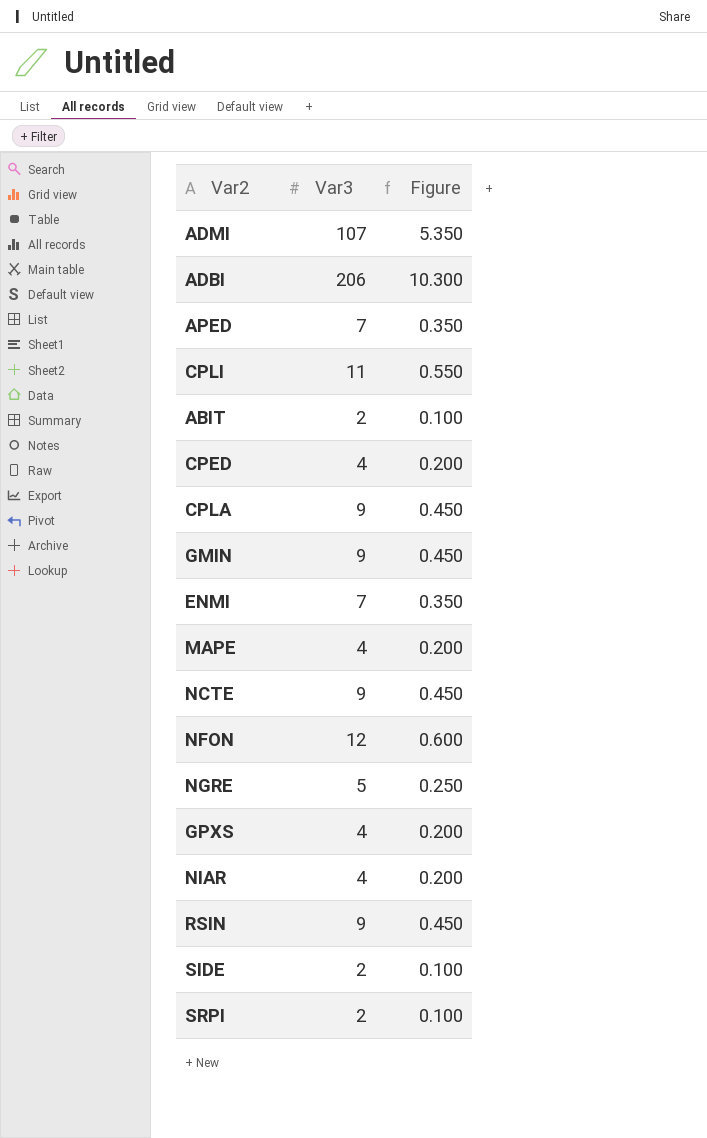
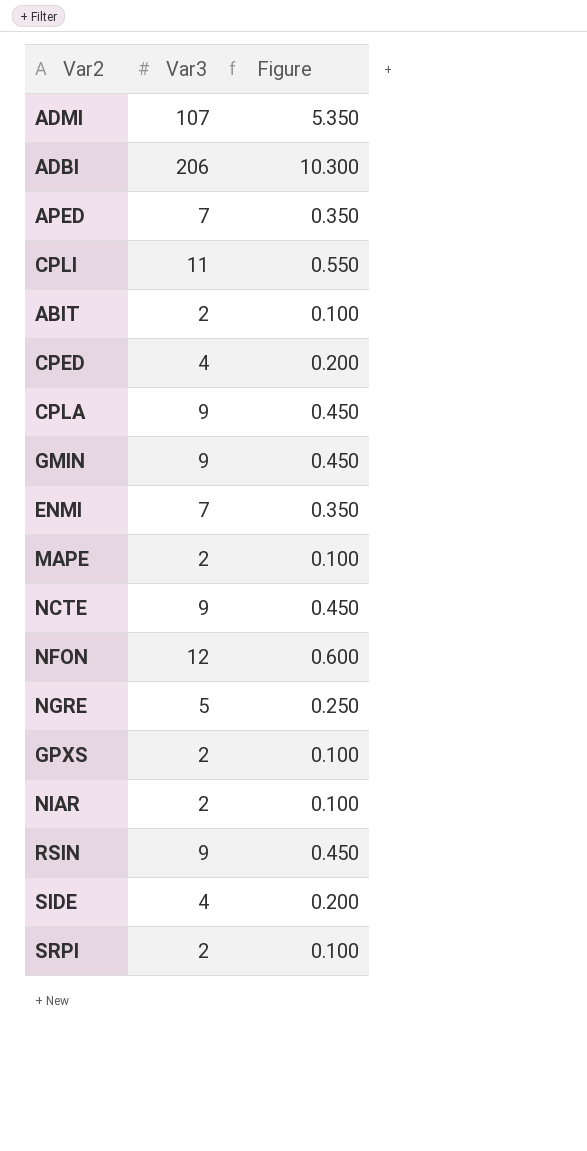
MAPE | Var3: 4 -> 2
MAPE | Figure: 0.200 -> 0.100
GPXS | Var3: 4 -> 2
GPXS | Figure: 0.200 -> 0.100
NIAR | Var3: 4 -> 2
NIAR | Figure: 0.200 -> 0.100
SIDE | Var3: 2 -> 4
SIDE | Figure: 0.100 -> 0.200

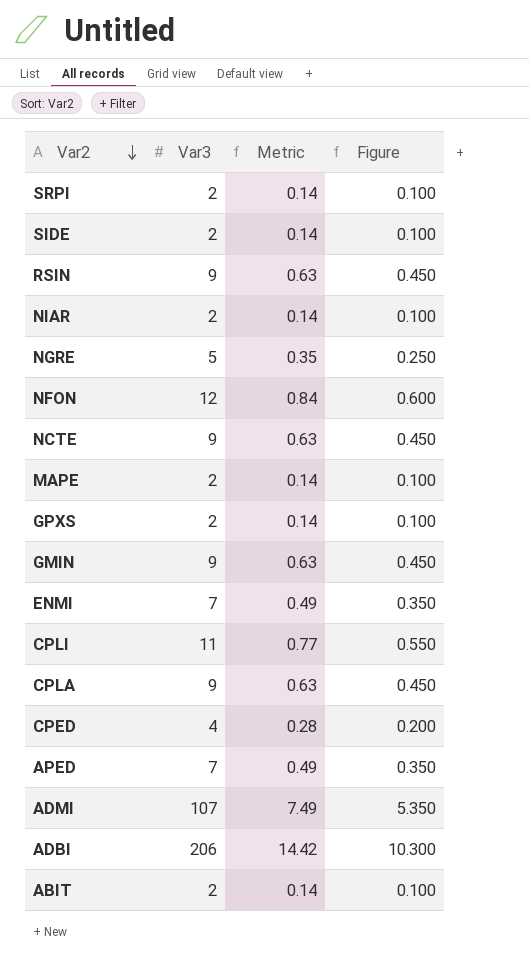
row order: none -> Var2 descending
column Metric | formula: none -> [Var3] * 0.07
SIDE | Var3: 4 -> 2
SIDE | Figure: 0.200 -> 0.100

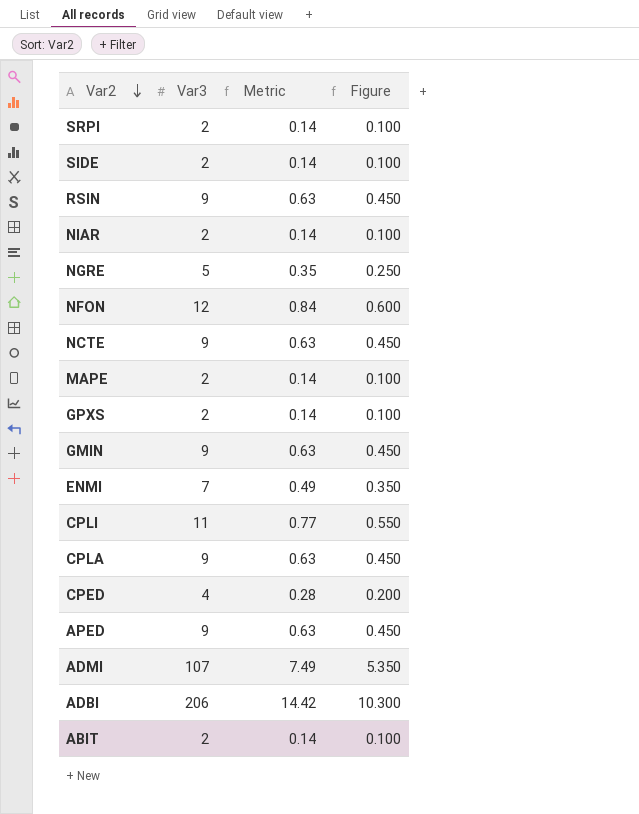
APED | Var3: 7 -> 9
APED | Metric: 0.49 -> 0.63
APED | Figure: 0.350 -> 0.450

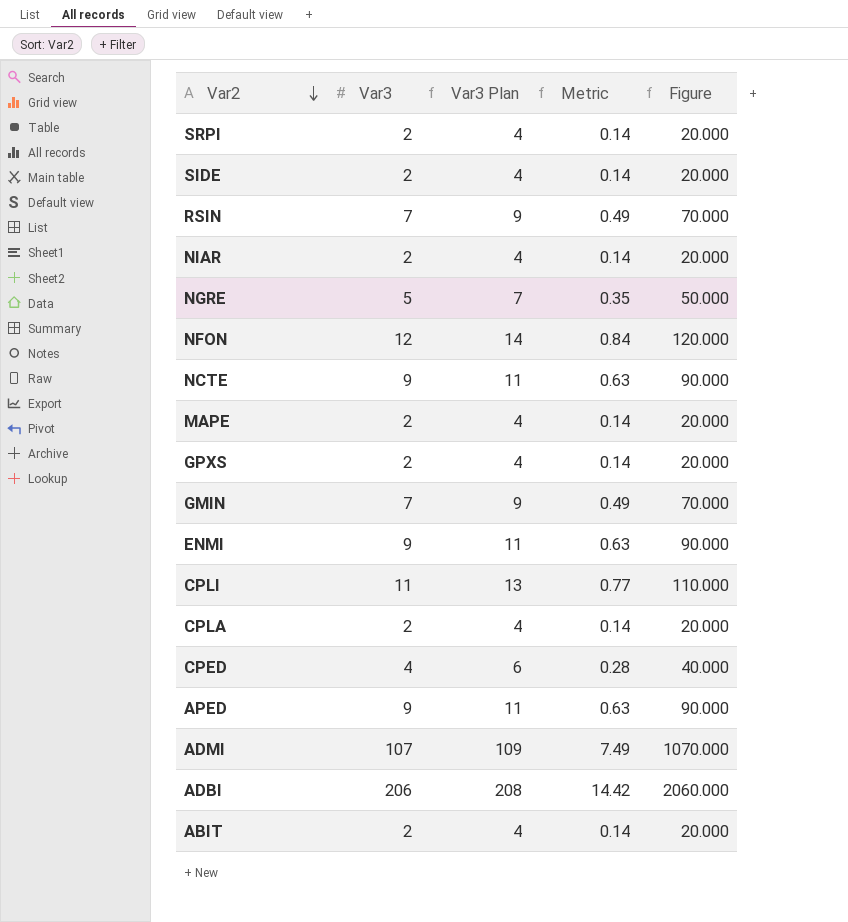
column Var3 Plan | formula: none -> [Var3] + 2
column Figure | formula: [Var3] * 0.05 -> [Var3] * 10
RSIN | Var3: 9 -> 7
RSIN | Metric: 0.63 -> 0.49
GMIN | Var3: 9 -> 7
GMIN | Metric: 0.63 -> 0.49
ENMI | Var3: 7 -> 9
ENMI | Metric: 0.49 -> 0.63
CPLA | Var3: 9 -> 2
CPLA | Metric: 0.63 -> 0.14

